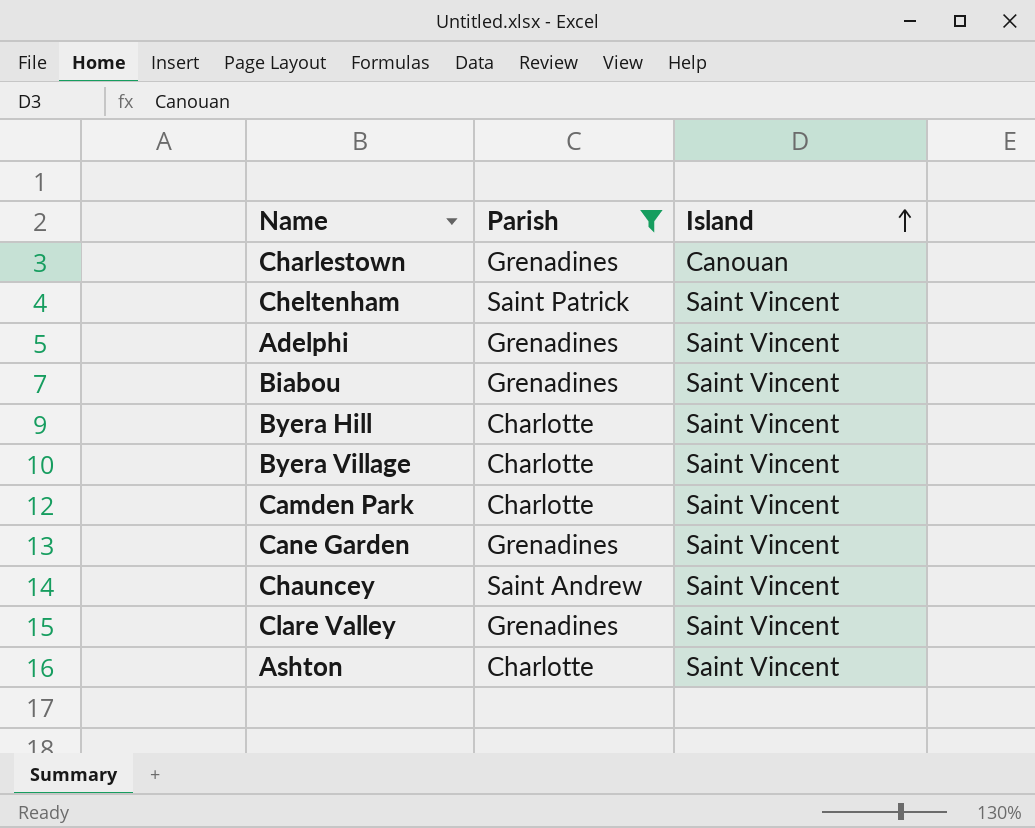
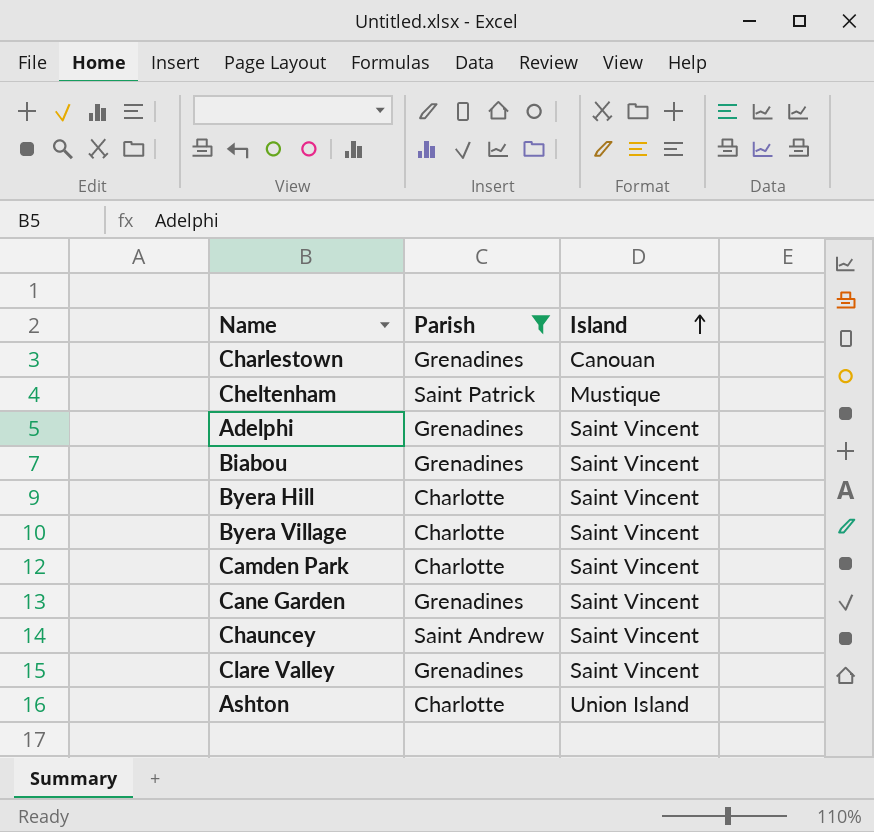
Cheltenham | Island: Saint Vincent -> Mustique
Ashton | Island: Saint Vincent -> Union Island

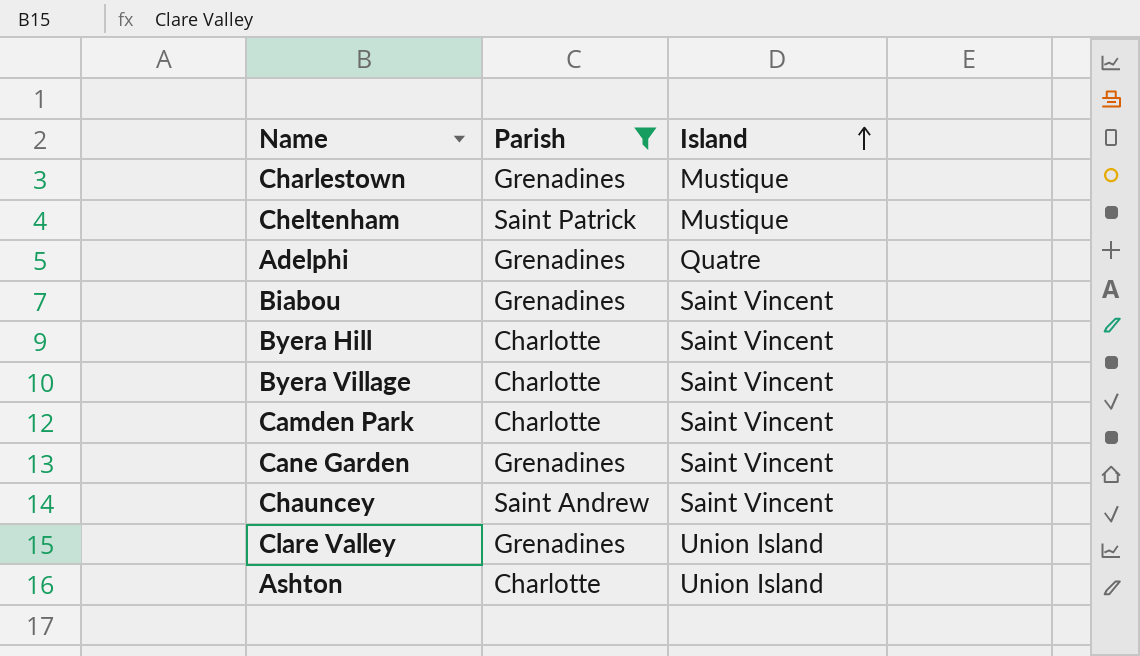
Charlestown | Island: Canouan -> Mustique
Adelphi | Island: Saint Vincent -> Quatre
Clare Valley | Island: Saint Vincent -> Union Island

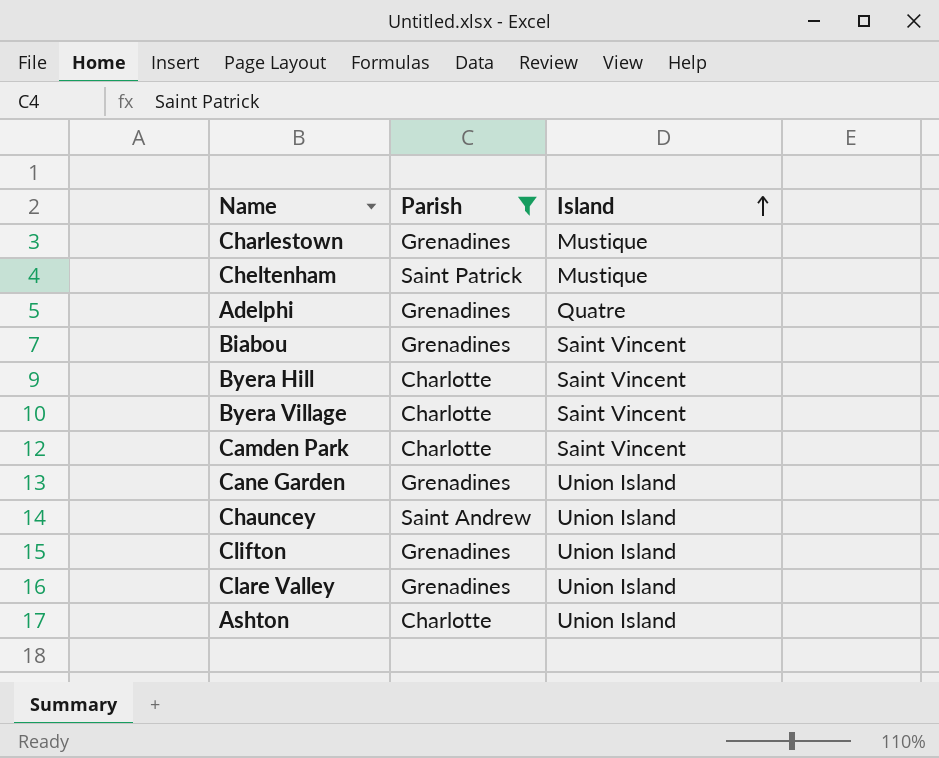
Cane Garden | Island: Saint Vincent -> Union Island
Chauncey | Island: Saint Vincent -> Union Island
row Clifton: none -> Grenadines | Union Island

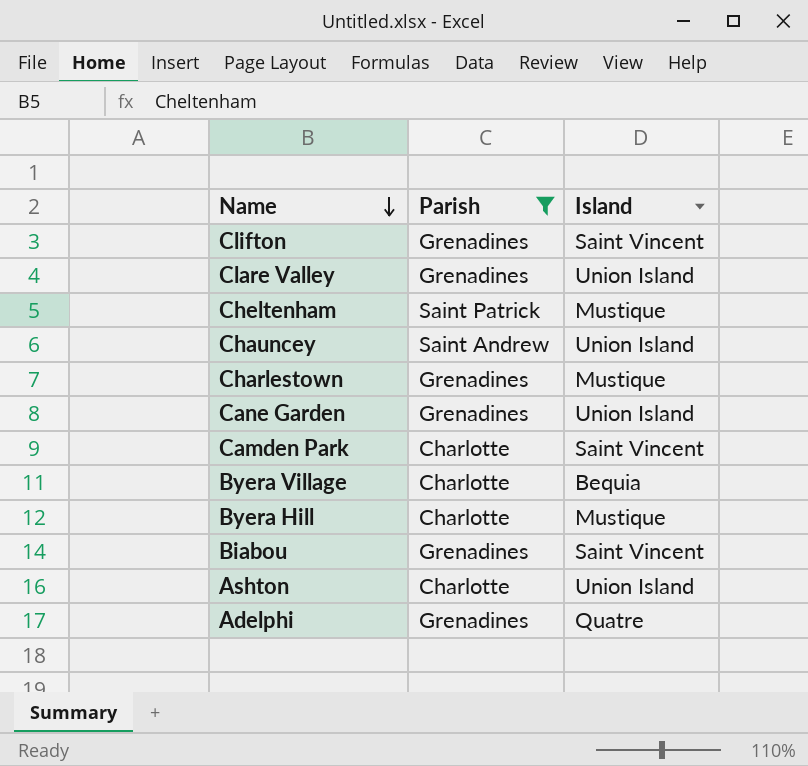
row order: Island ascending -> Name descending
Clifton | Island: Union Island -> Saint Vincent
Byera Village | Island: Saint Vincent -> Bequia
Byera Hill | Island: Saint Vincent -> Mustique

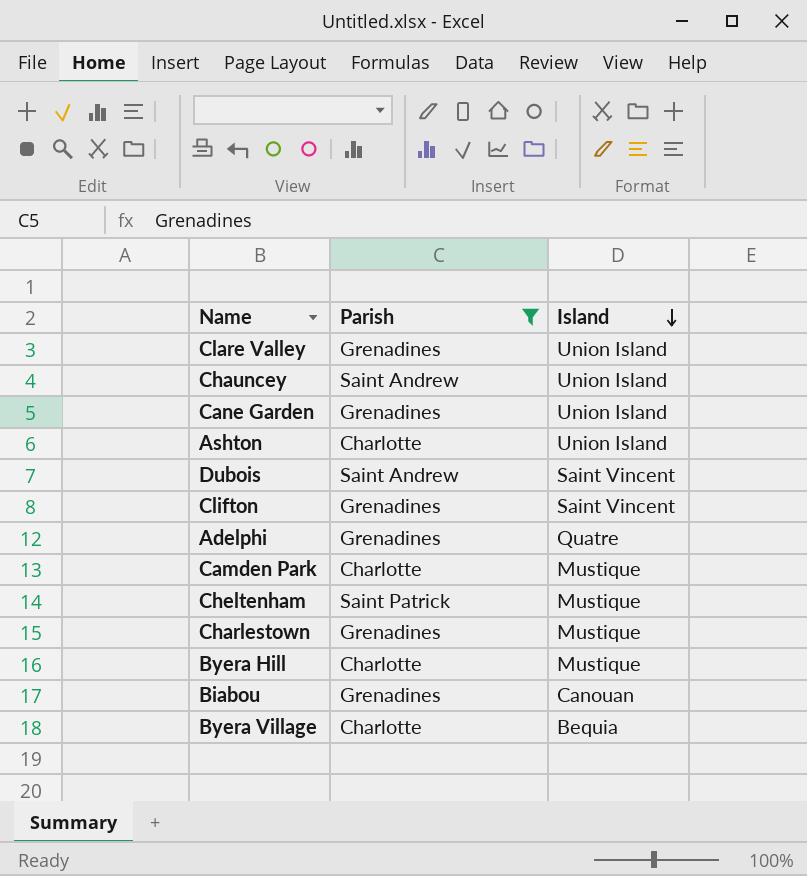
row order: Name descending -> Island descending
row Dubois: none -> Saint Andrew | Saint Vincent
Camden Park | Island: Saint Vincent -> Mustique
Biabou | Island: Saint Vincent -> Canouan

